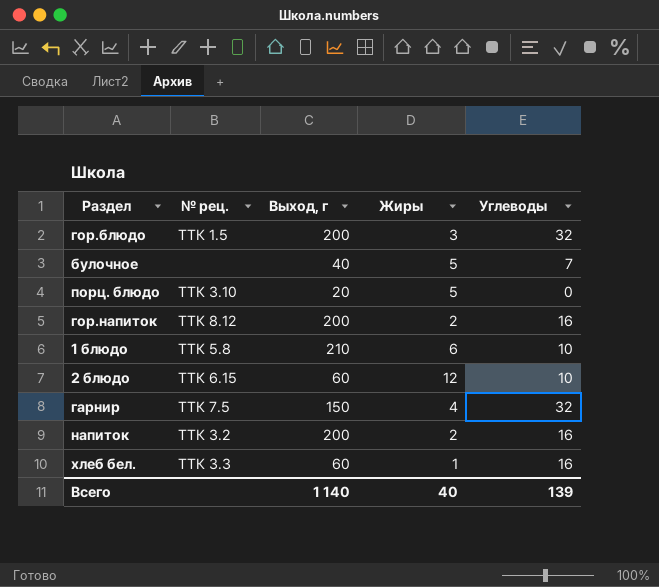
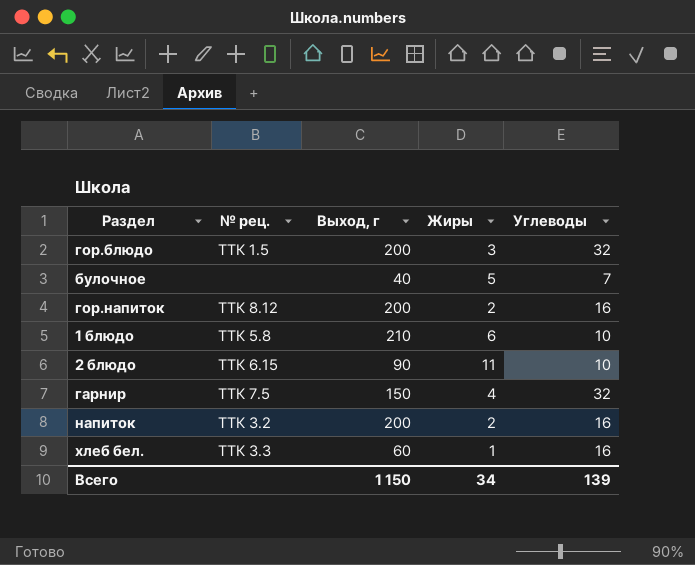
row порц. блюдо: ТТК 3.10 | 20 | 5 | 0 -> none
2 блюдо | Выход, г: 60 -> 90
2 блюдо | Жиры: 12 -> 11
Всего | Выход, г: 1 140 -> 1 150
Всего | Жиры: 40 -> 34

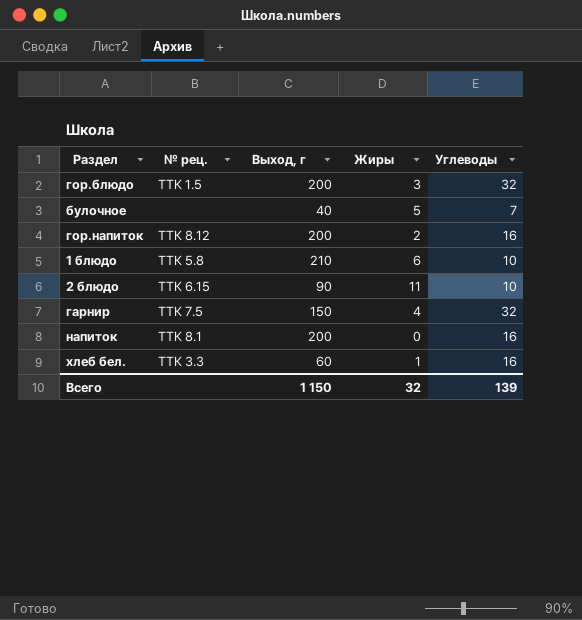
напиток | № рец.: ТТК 3.2 -> ТТК 8.1
напиток | Жиры: 2 -> 0
Всего | Жиры: 34 -> 32

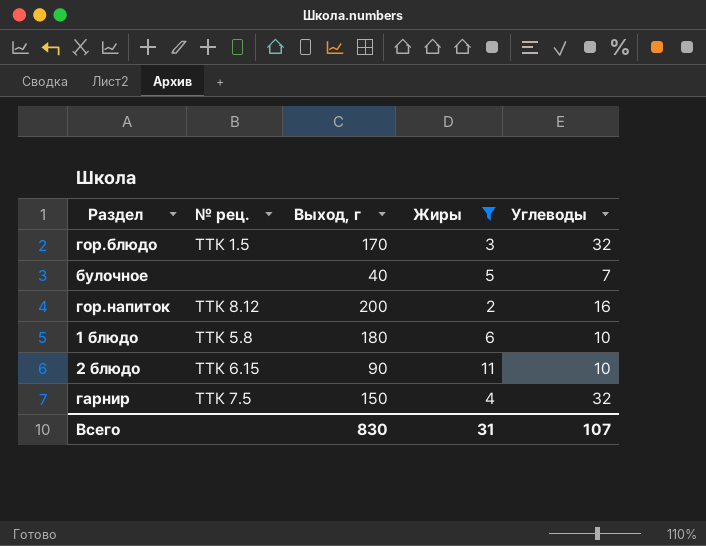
filter: none -> Жиры >= 2
гор.блюдо | Выход, г: 200 -> 170
1 блюдо | Выход, г: 210 -> 180
Всего | Выход, г: 1 150 -> 830
Всего | Жиры: 32 -> 31
Всего | Углеводы: 139 -> 107

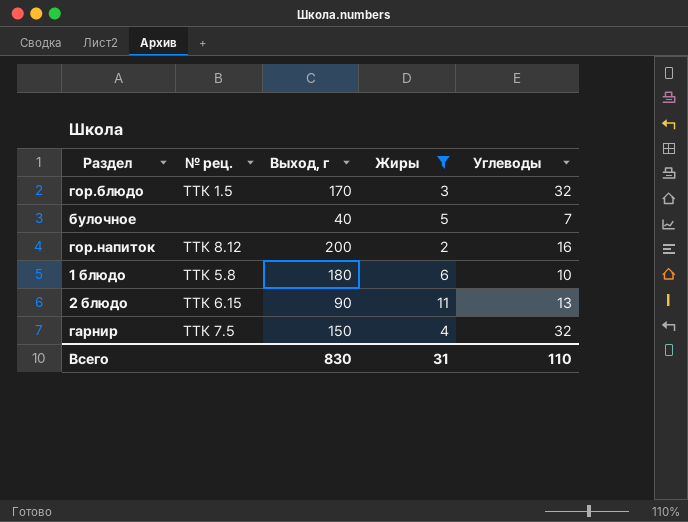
2 блюдо | Углеводы: 10 -> 13
Всего | Углеводы: 107 -> 110

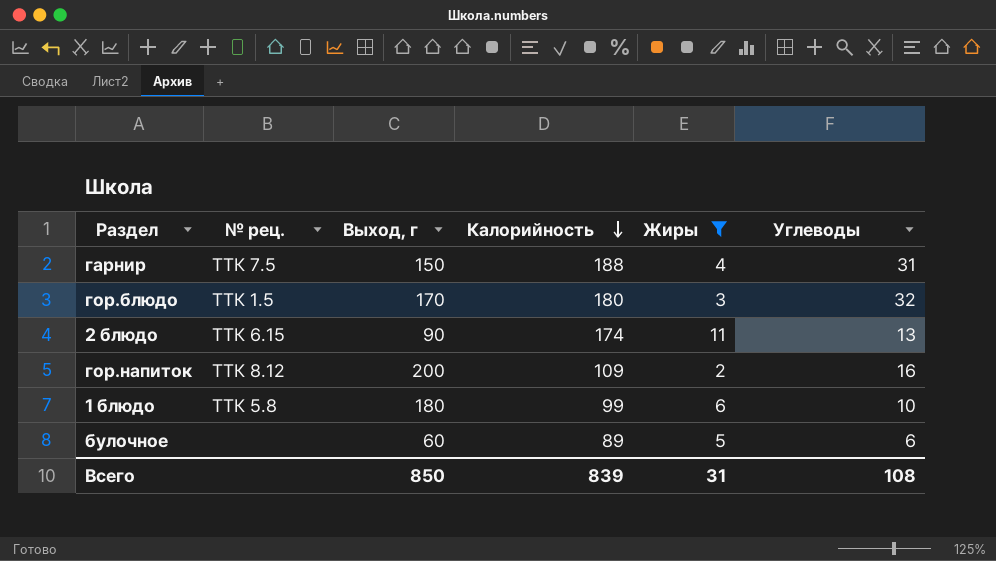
row order: none -> Калорийность descending
column Калорийность | position: none -> 4
гарнир | Углеводы: 32 -> 31
булочное | Выход, г: 40 -> 60
булочное | Углеводы: 7 -> 6
Всего | Выход, г: 830 -> 850
Всего | Углеводы: 110 -> 108

